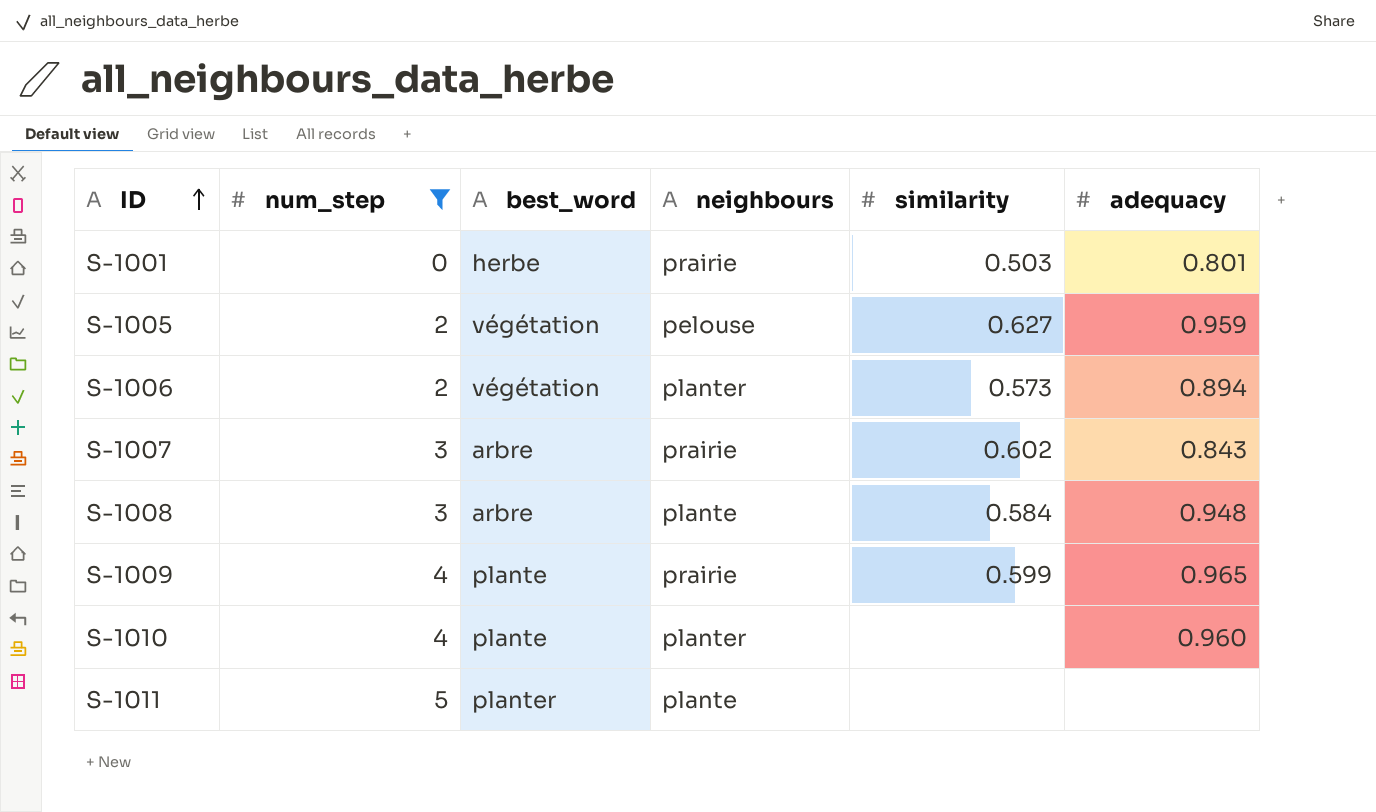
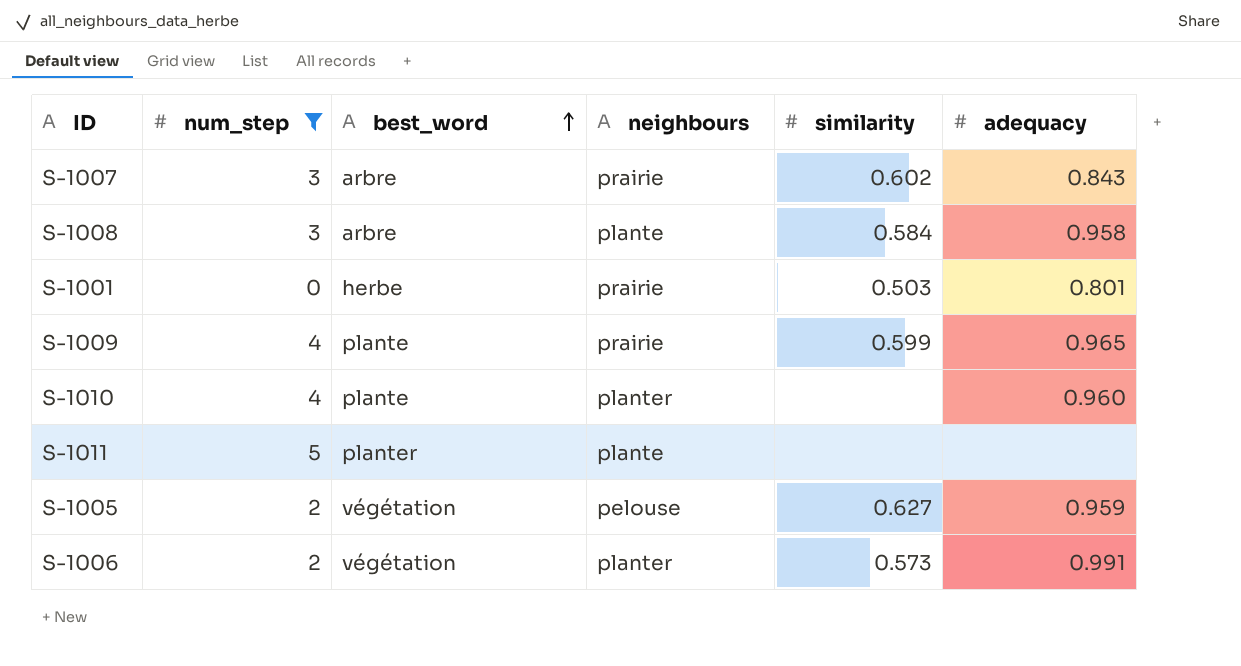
row order: ID ascending -> best_word ascending
S-1008 | adequacy: 0.948 -> 0.958
S-1006 | adequacy: 0.894 -> 0.991

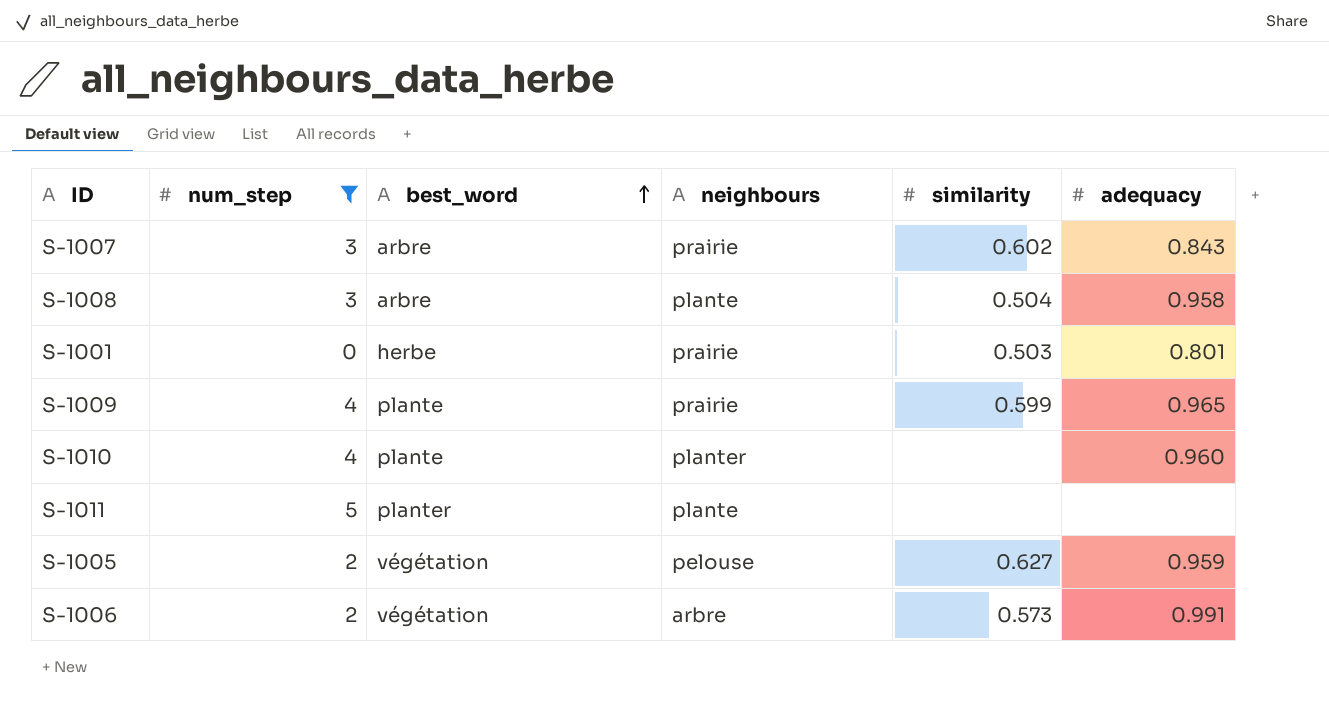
S-1008 | similarity: 0.584 -> 0.504
S-1006 | neighbours: planter -> arbre

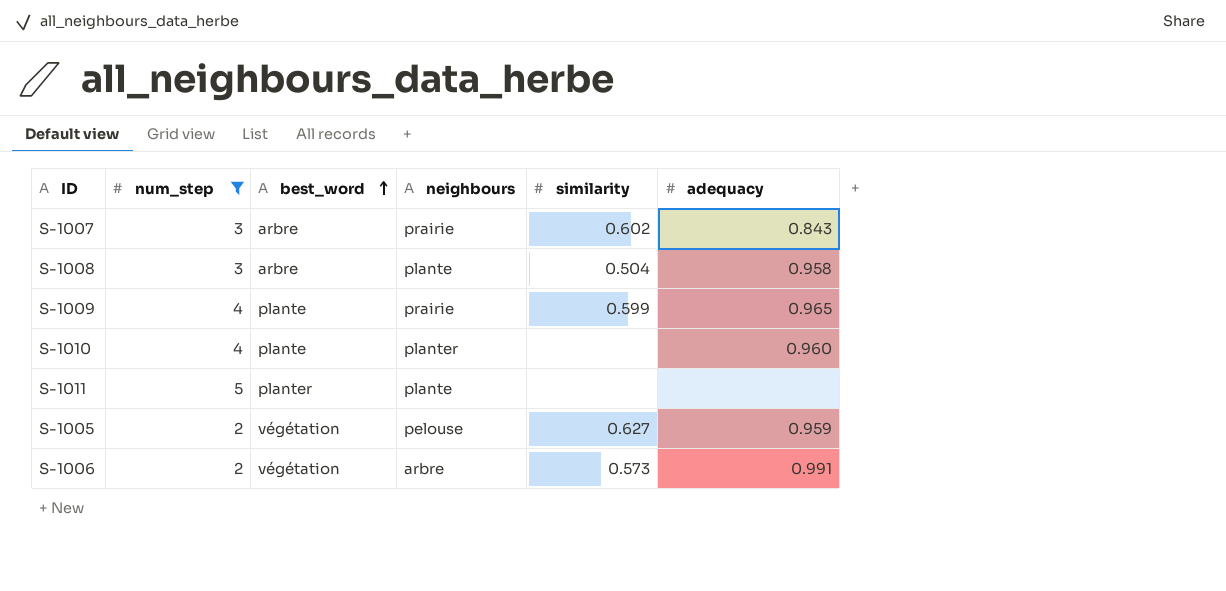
row S-1001: 0 | herbe | prairie | 0.503 | 0.801 -> none

